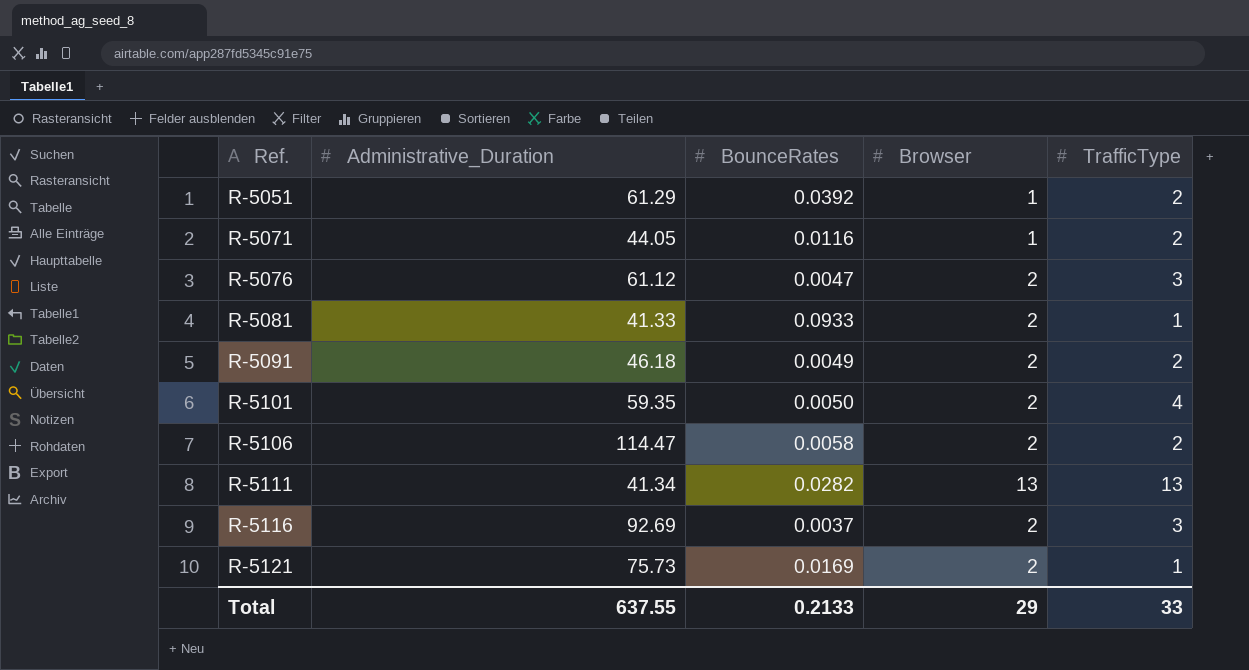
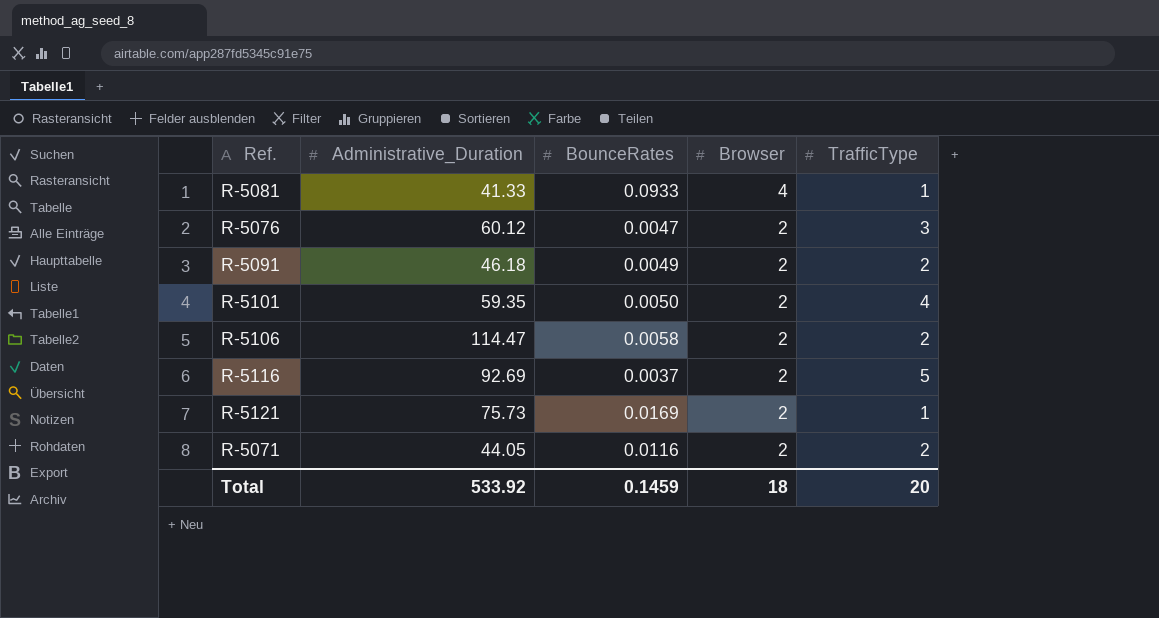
row order: Ref. ascending -> Browser descending
row R-5051: 61.29 | 0.0392 | 1 | 2 -> none
row R-5111: 41.34 | 0.0282 | 13 | 13 -> none
R-5081 | Browser: 2 -> 4
R-5076 | Administrative_Duration: 61.12 -> 60.12
R-5116 | TrafficType: 3 -> 5
R-5071 | Browser: 1 -> 2
Total | Administrative_Duration: 637.55 -> 533.92
Total | BounceRates: 0.2133 -> 0.1459
Total | Browser: 29 -> 18
Total | TrafficType: 33 -> 20

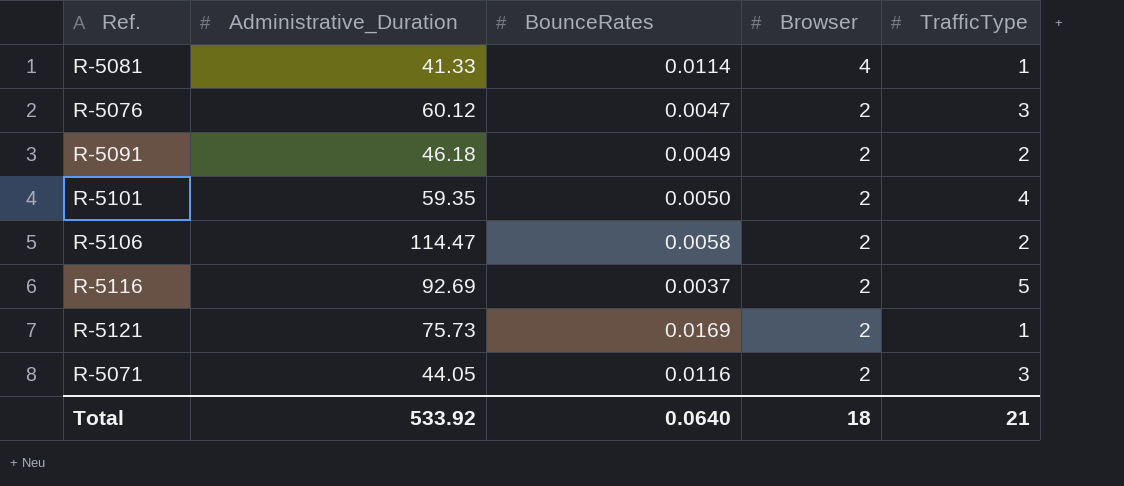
R-5081 | BounceRates: 0.0933 -> 0.0114
R-5071 | TrafficType: 2 -> 3
Total | BounceRates: 0.1459 -> 0.0640
Total | TrafficType: 20 -> 21

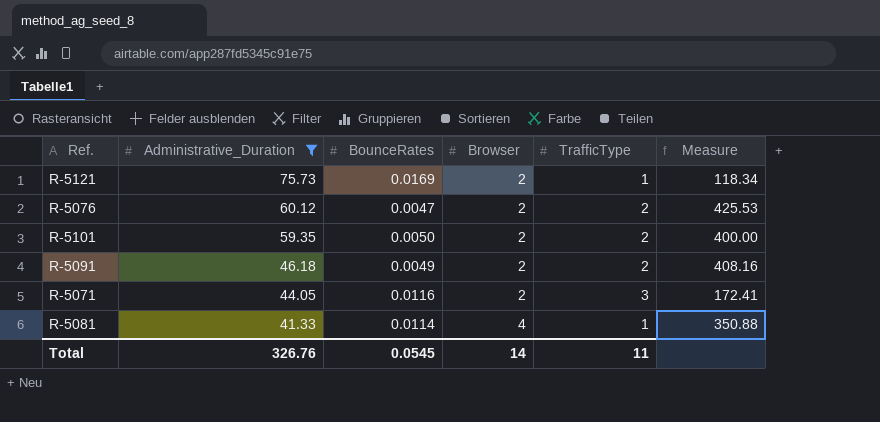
filter: none -> Administrative_Duration <= 75.73
row order: Browser descending -> Administrative_Duration descending
column Measure | formula: none -> [Browser] / [BounceRates]
R-5076 | TrafficType: 3 -> 2
R-5101 | TrafficType: 4 -> 2
Total | Administrative_Duration: 533.92 -> 326.76
Total | BounceRates: 0.0640 -> 0.0545
Total | Browser: 18 -> 14
Total | TrafficType: 21 -> 11

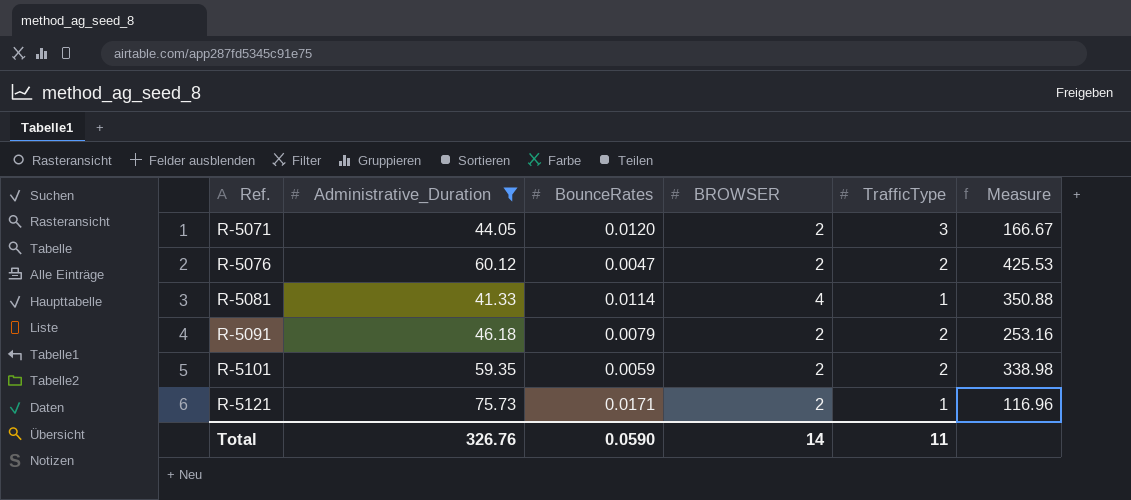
row order: Administrative_Duration descending -> Ref. ascending
column name: Browser -> BROWSER
R-5071 | BounceRates: 0.0116 -> 0.0120
R-5071 | Measure: 172.41 -> 166.67
R-5091 | BounceRates: 0.0049 -> 0.0079
R-5091 | Measure: 408.16 -> 253.16
R-5101 | BounceRates: 0.0050 -> 0.0059
R-5101 | Measure: 400.00 -> 338.98
R-5121 | BounceRates: 0.0169 -> 0.0171
R-5121 | Measure: 118.34 -> 116.96
Total | BounceRates: 0.0545 -> 0.0590

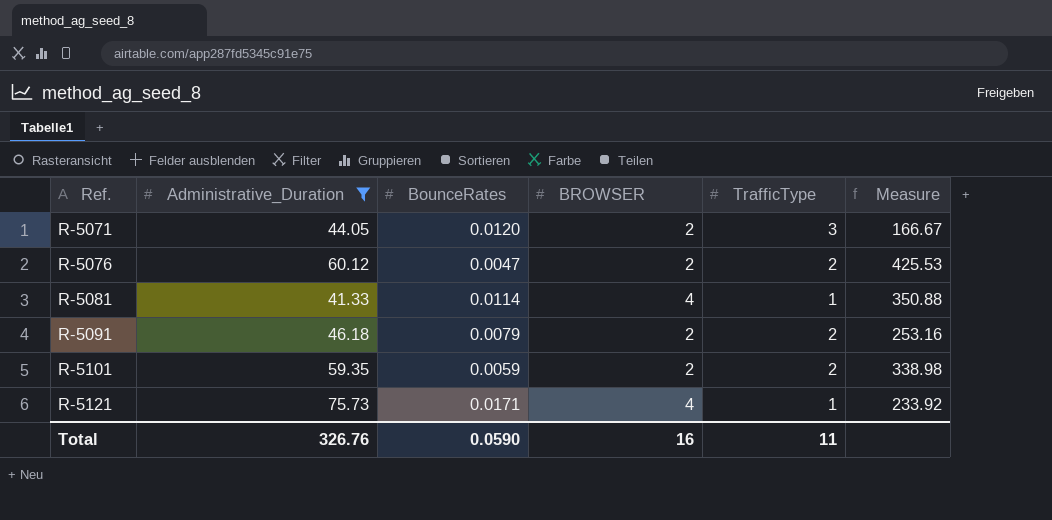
R-5121 | BROWSER: 2 -> 4
R-5121 | Measure: 116.96 -> 233.92
Total | BROWSER: 14 -> 16

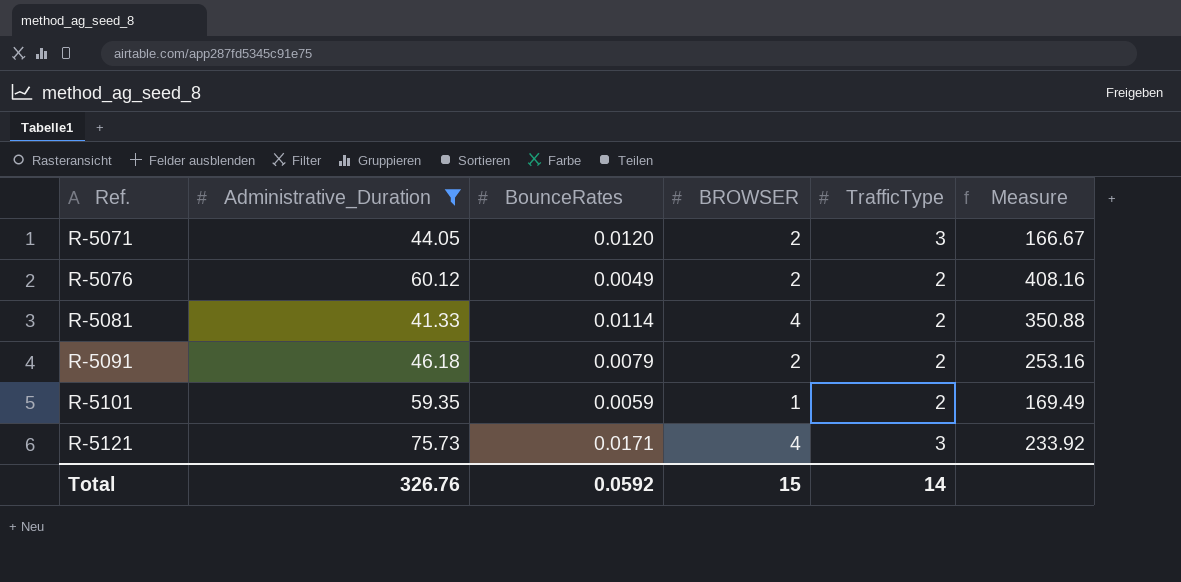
R-5076 | BounceRates: 0.0047 -> 0.0049
R-5076 | Measure: 425.53 -> 408.16
R-5081 | TrafficType: 1 -> 2
R-5101 | BROWSER: 2 -> 1
R-5101 | Measure: 338.98 -> 169.49
R-5121 | TrafficType: 1 -> 3
Total | BounceRates: 0.0590 -> 0.0592
Total | BROWSER: 16 -> 15
Total | TrafficType: 11 -> 14

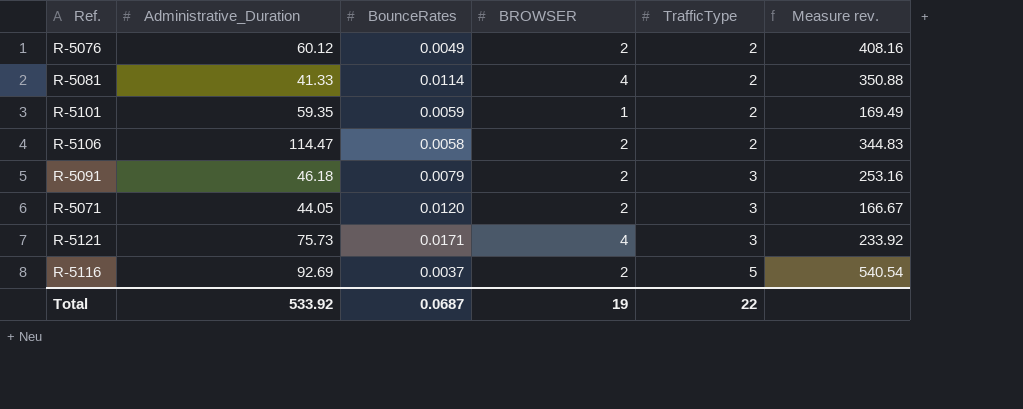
filter: Administrative_Duration <= 75.73 -> none
row order: Ref. ascending -> TrafficType ascending
column name: Measure -> Measure rev.
R-5091 | TrafficType: 2 -> 3
Total | Administrative_Duration: 326.76 -> 533.92
Total | BounceRates: 0.0592 -> 0.0687
Total | BROWSER: 15 -> 19
Total | TrafficType: 14 -> 22

